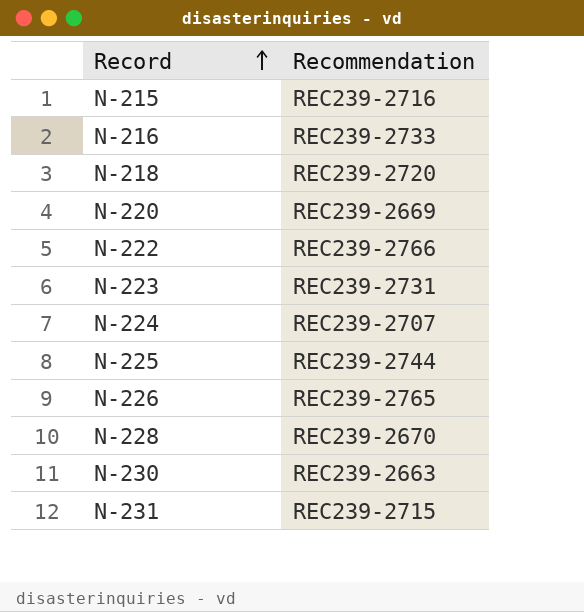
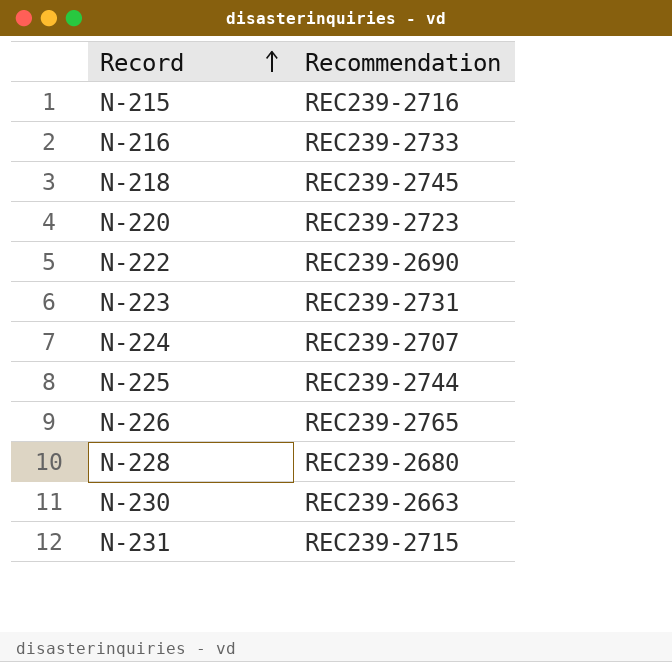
N-218 | Recommendation: REC239-2720 -> REC239-2745
N-220 | Recommendation: REC239-2669 -> REC239-2723
N-222 | Recommendation: REC239-2766 -> REC239-2690
N-228 | Recommendation: REC239-2670 -> REC239-2680

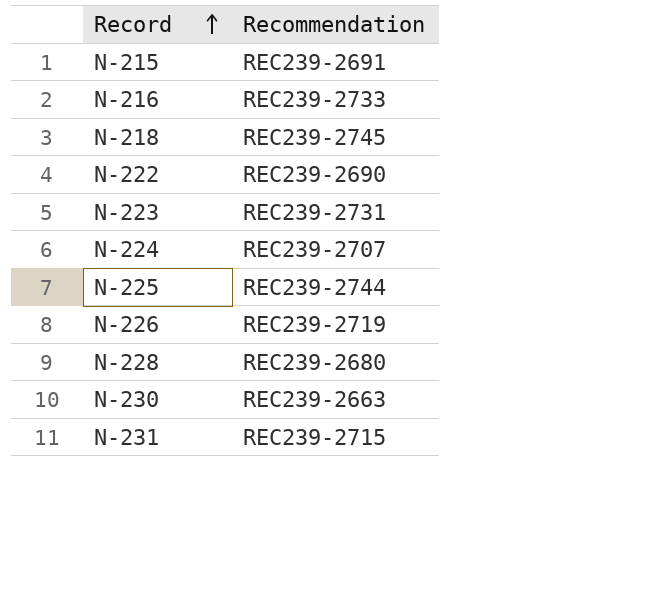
row N-220: REC239-2723 -> none
N-215 | Recommendation: REC239-2716 -> REC239-2691
N-226 | Recommendation: REC239-2765 -> REC239-2719

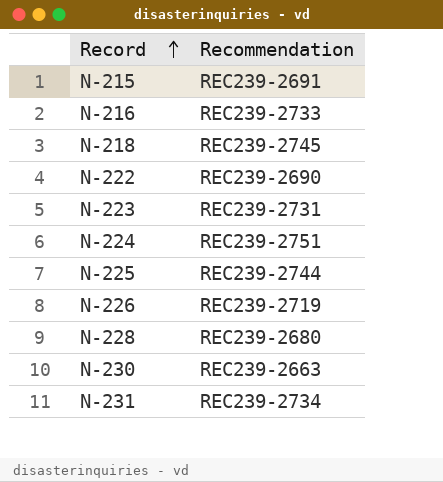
N-224 | Recommendation: REC239-2707 -> REC239-2751
N-231 | Recommendation: REC239-2715 -> REC239-2734

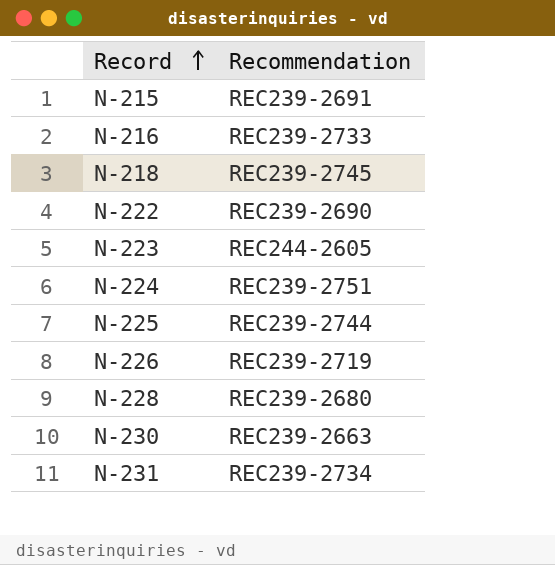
N-223 | Recommendation: REC239-2731 -> REC244-2605

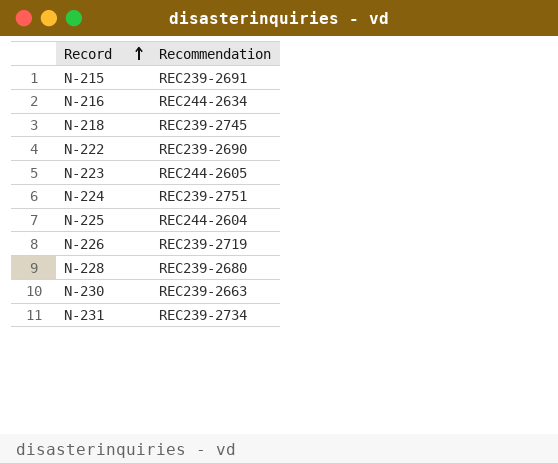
N-216 | Recommendation: REC239-2733 -> REC244-2634
N-225 | Recommendation: REC239-2744 -> REC244-2604

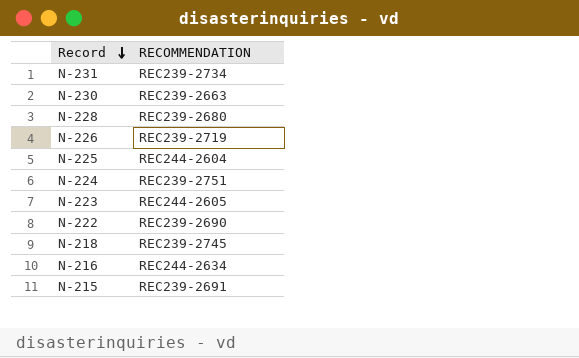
row order: Record ascending -> Record descending
column name: Recommendation -> RECOMMENDATION

